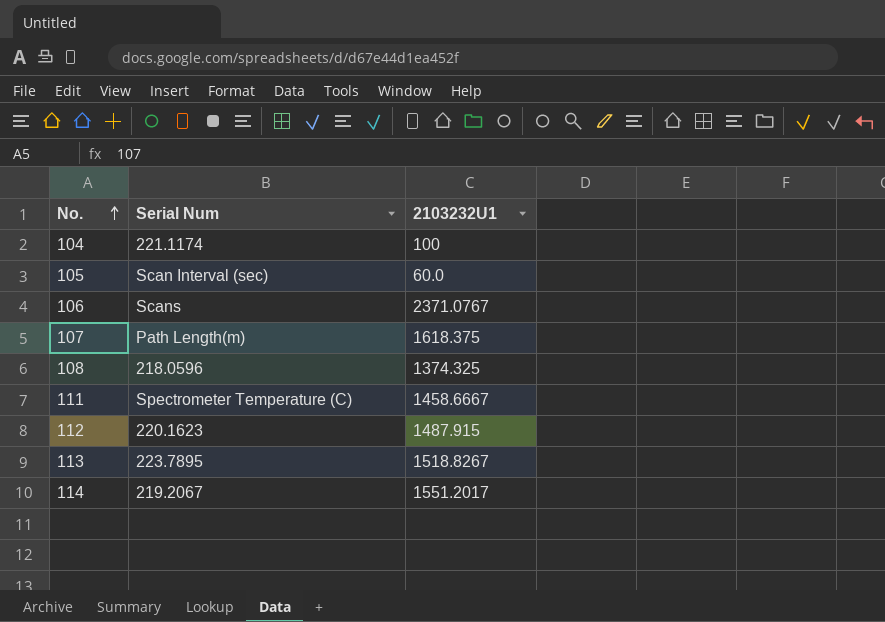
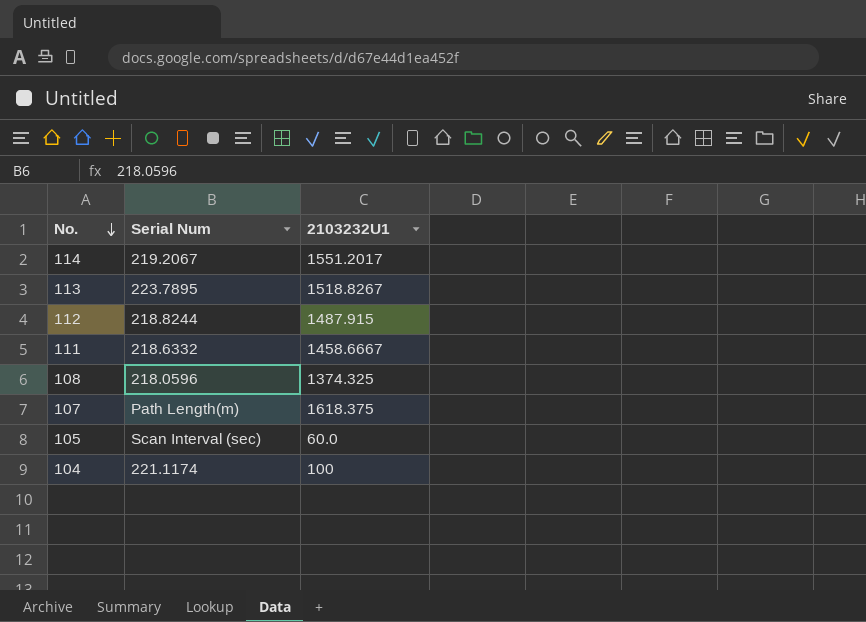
row order: No. ascending -> No. descending
row 106: Scans | 2371.0767 -> none
112 | Serial Num: 220.1623 -> 218.8244
111 | Serial Num: Spectrometer Temperature (C) -> 218.6332

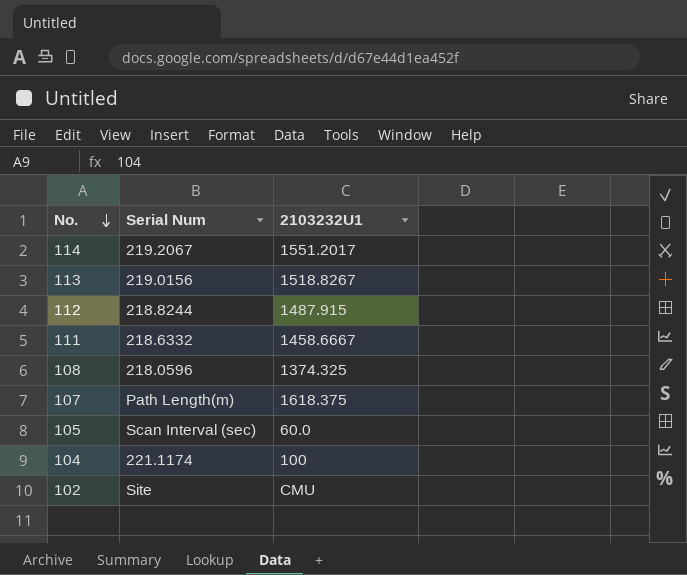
113 | Serial Num: 223.7895 -> 219.0156
row 102: none -> Site | CMU

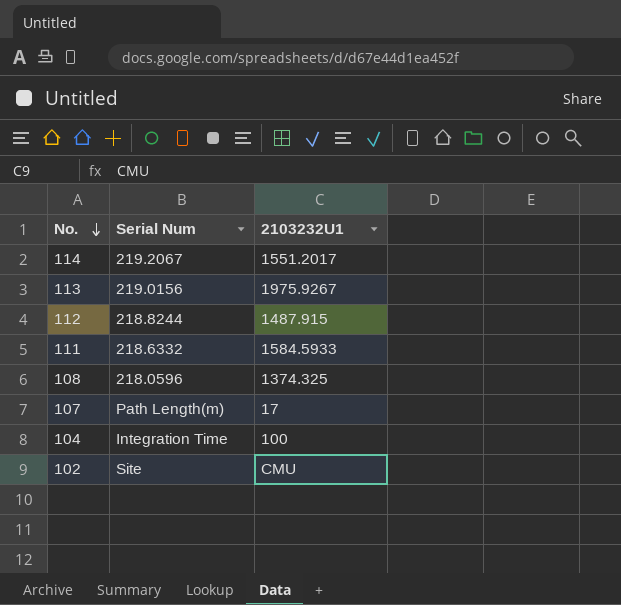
row 105: Scan Interval (sec) | 60.0 -> none
113 | 2103232U1: 1518.8267 -> 1975.9267
111 | 2103232U1: 1458.6667 -> 1584.5933
107 | 2103232U1: 1618.375 -> 17
104 | Serial Num: 221.1174 -> Integration Time

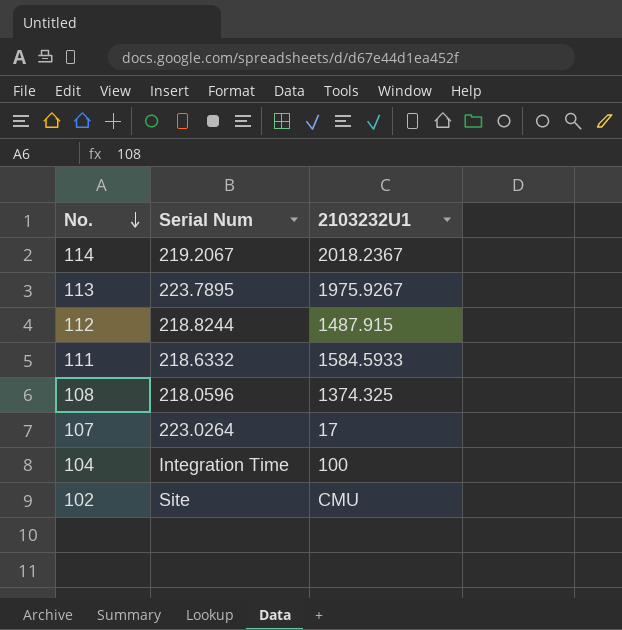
114 | 2103232U1: 1551.2017 -> 2018.2367
113 | Serial Num: 219.0156 -> 223.7895
107 | Serial Num: Path Length(m) -> 223.0264

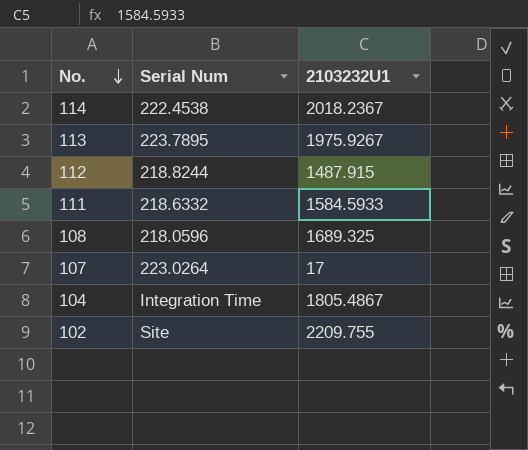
114 | Serial Num: 219.2067 -> 222.4538
108 | 2103232U1: 1374.325 -> 1689.325
104 | 2103232U1: 100 -> 1805.4867
102 | 2103232U1: CMU -> 2209.755

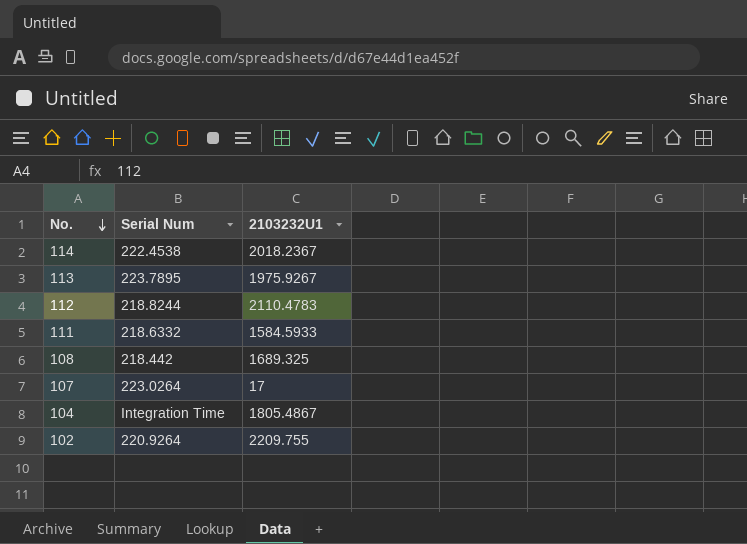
112 | 2103232U1: 1487.915 -> 2110.4783
108 | Serial Num: 218.0596 -> 218.442
102 | Serial Num: Site -> 220.9264

